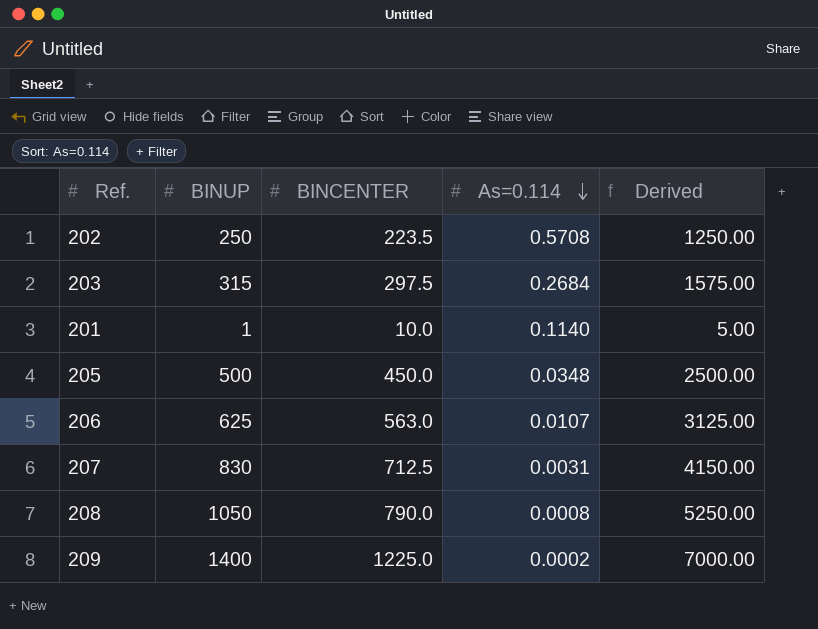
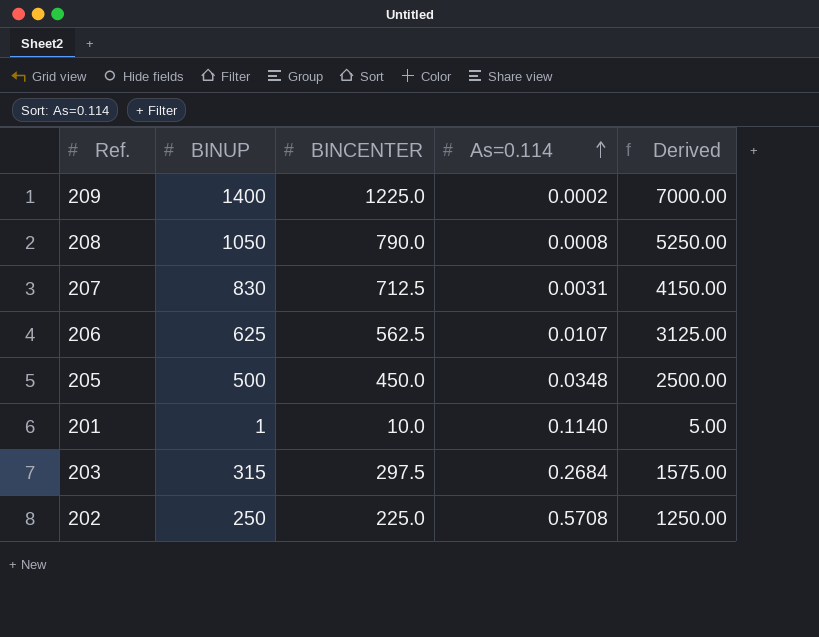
row order: As=0.114 descending -> As=0.114 ascending
206 | BINCENTER: 563.0 -> 562.5
202 | BINCENTER: 223.5 -> 225.0

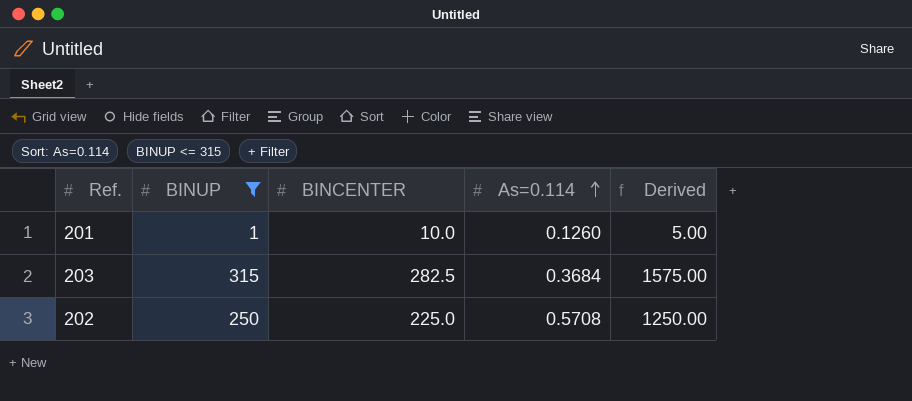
filter: none -> BINUP <= 315
201 | As=0.114: 0.1140 -> 0.1260
203 | BINCENTER: 297.5 -> 282.5
203 | As=0.114: 0.2684 -> 0.3684

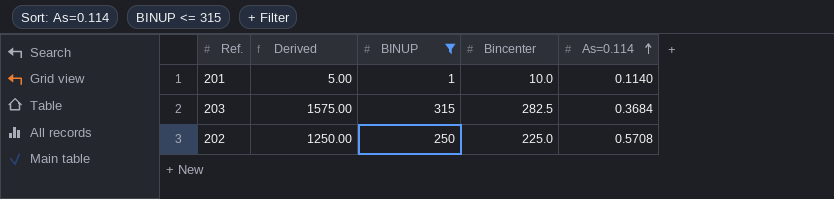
column Derived | position: 5 -> 2
column name: BINCENTER -> Bincenter
201 | As=0.114: 0.1260 -> 0.1140

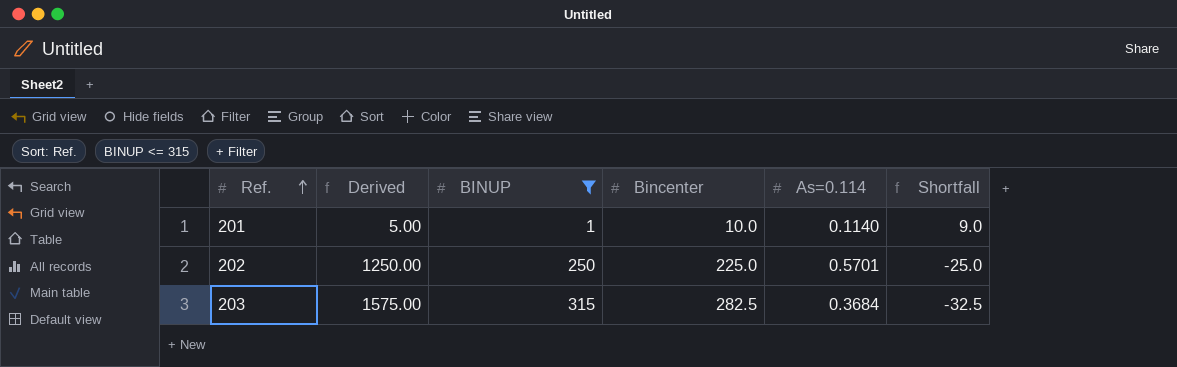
row order: As=0.114 ascending -> Ref. ascending
column Shortfall | formula: none -> [Bincenter] - [BINUP]
202 | As=0.114: 0.5708 -> 0.5701

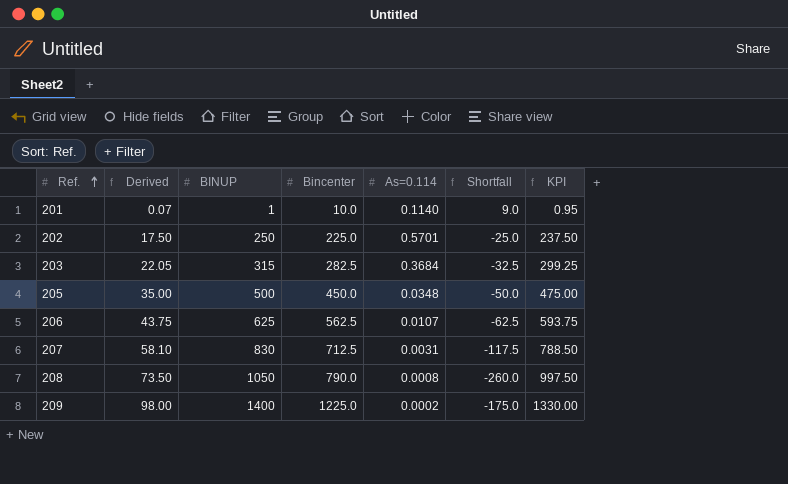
filter: BINUP <= 315 -> none
column Derived | formula: [BINUP] * 5 -> [BINUP] * 0.07
column KPI | formula: none -> [BINUP] * 0.95

